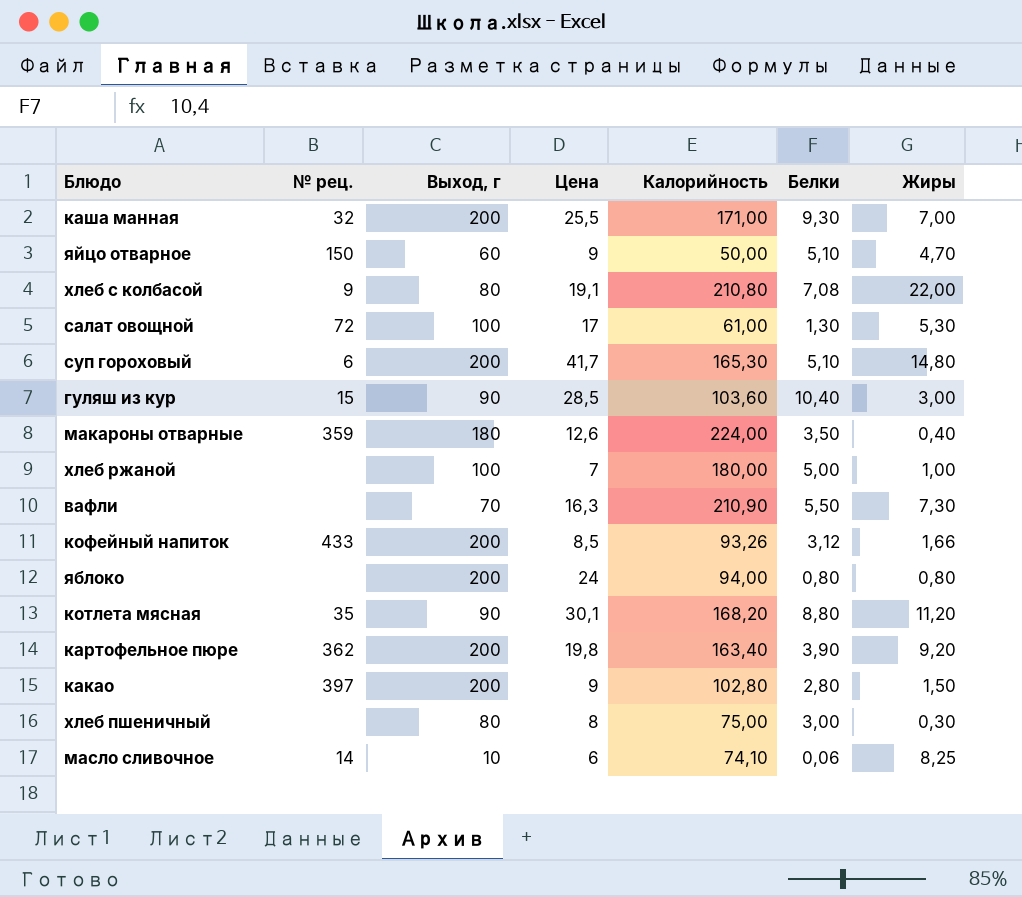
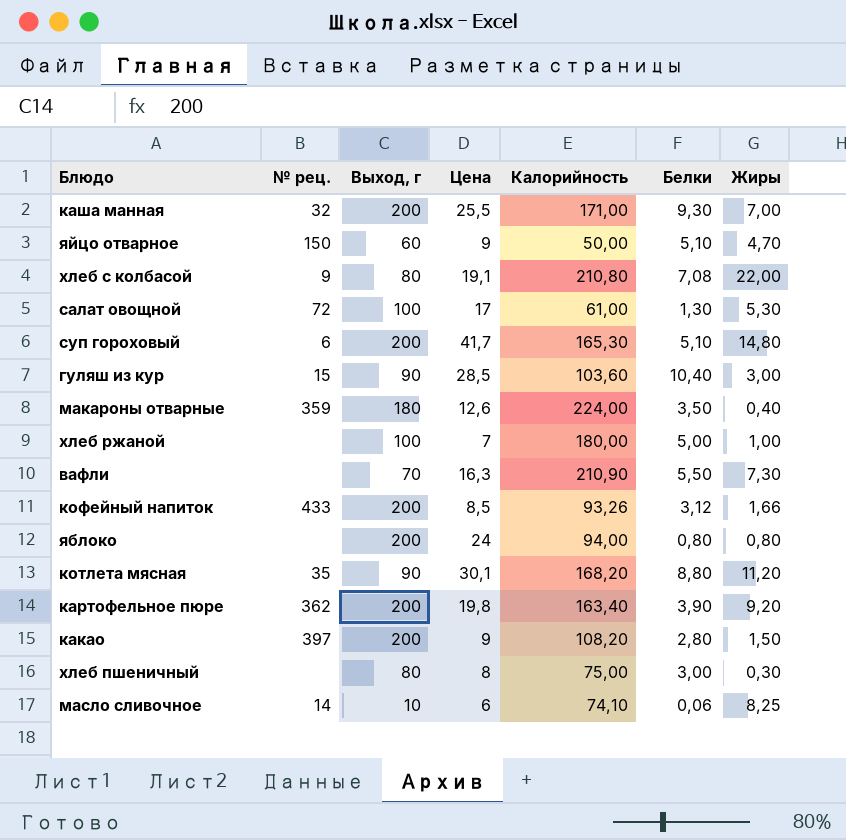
какао | Калорийность: 102,80 -> 108,20

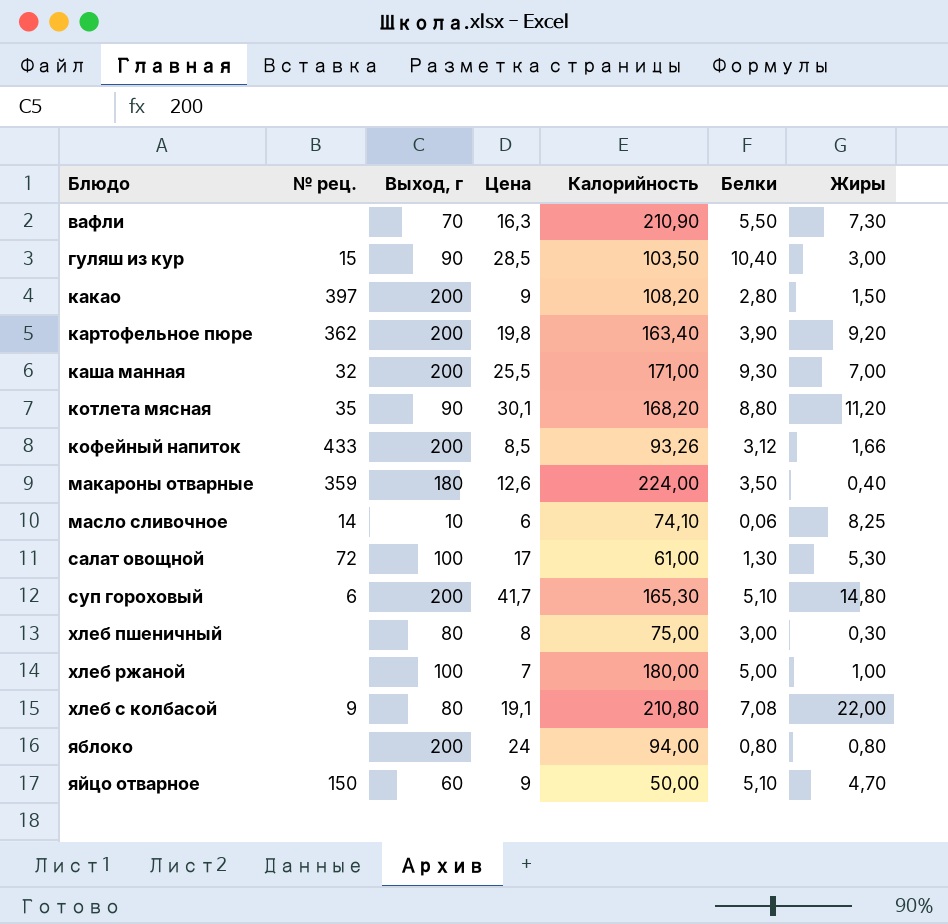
row order: none -> Блюдо ascending
гуляш из кур | Калорийность: 103,60 -> 103,50

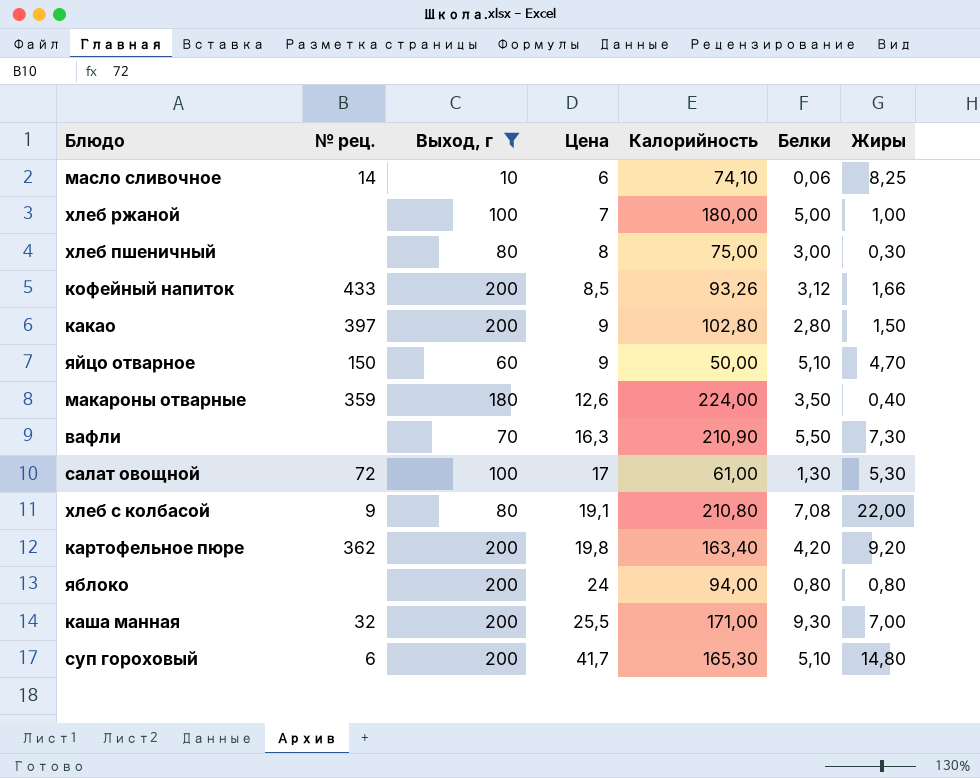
filter: none -> Выход, г != 90
row order: Блюдо ascending -> Цена ascending
какао | Калорийность: 108,20 -> 102,80
картофельное пюре | Белки: 3,90 -> 4,20

